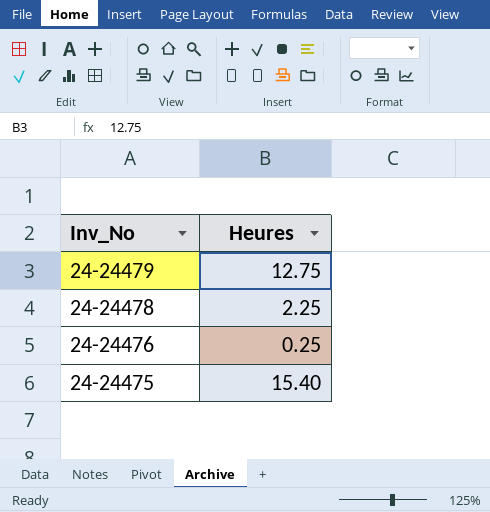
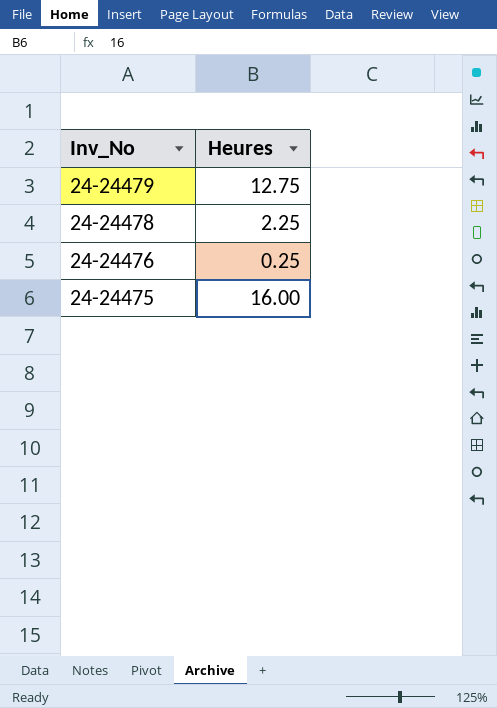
24-24475 | Heures: 15.40 -> 16.00

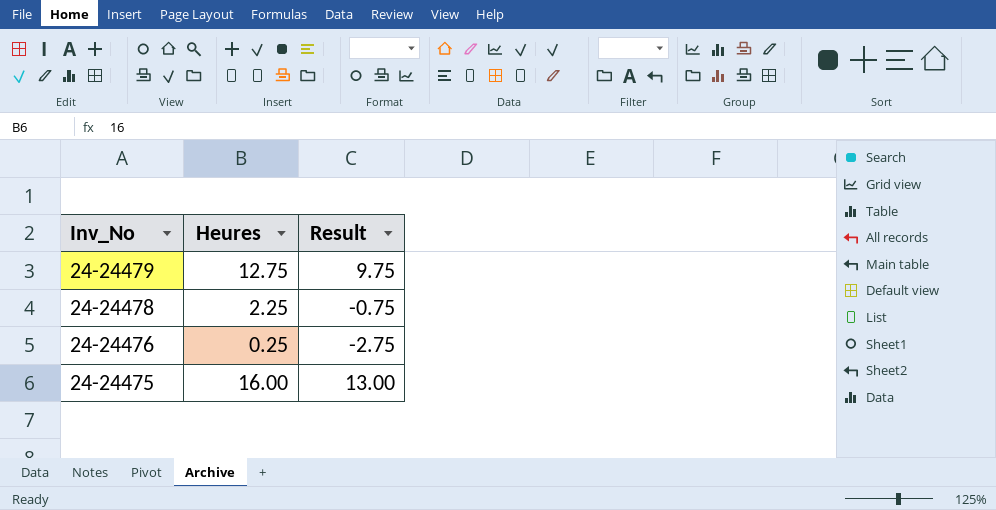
column Result | formula: none -> [Heures] - 3

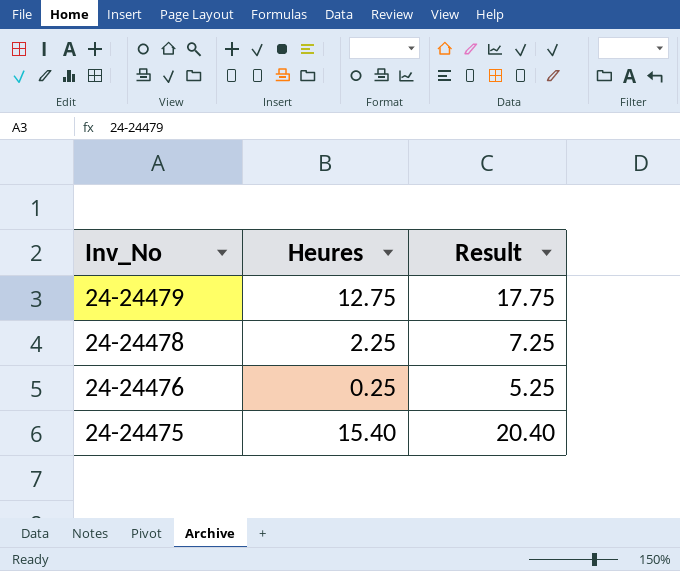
column Result | formula: [Heures] - 3 -> [Heures] + 5
24-24475 | Heures: 16.00 -> 15.40

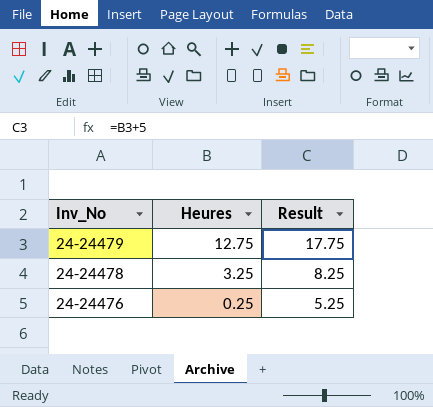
row 24-24475: 15.40 | 20.40 -> none
24-24478 | Heures: 2.25 -> 3.25
24-24478 | Result: 7.25 -> 8.25

